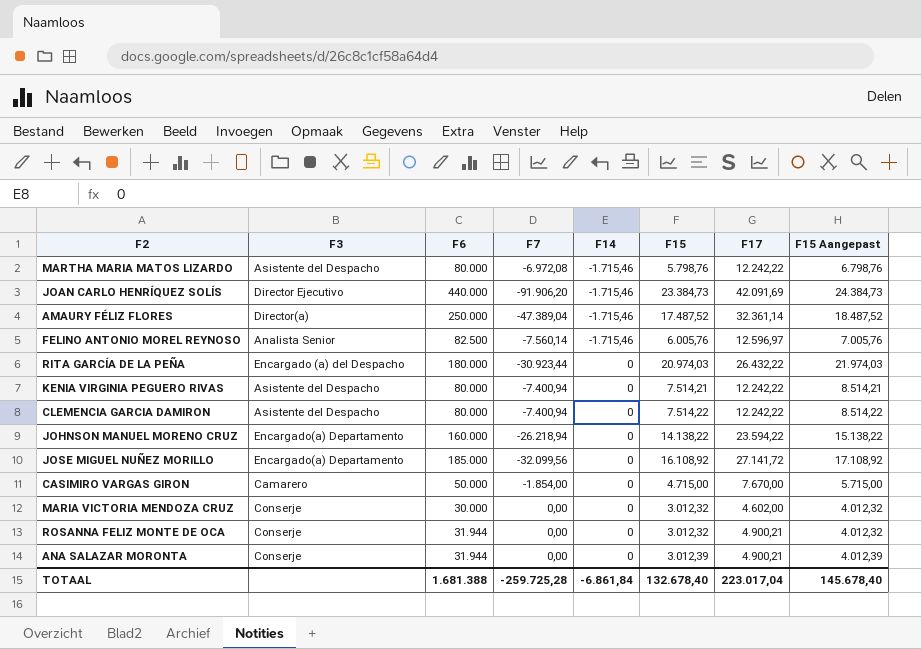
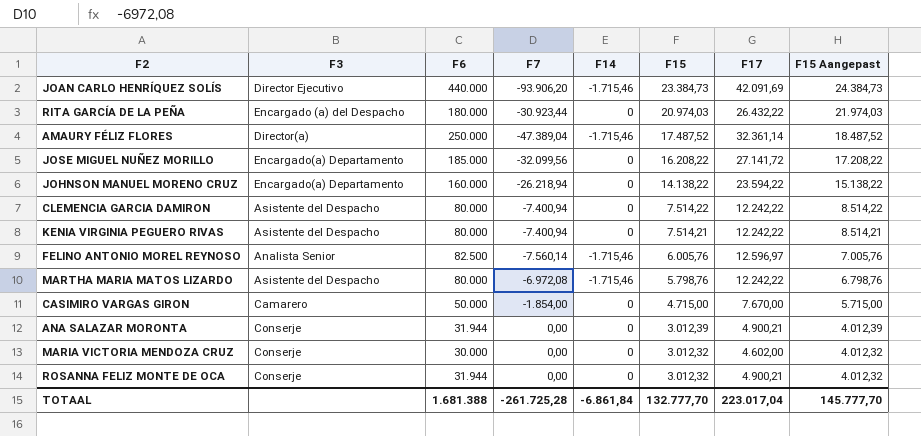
row order: F14 ascending -> F15 descending
JOAN CARLO HENRÍQUEZ SOLÍS | F7: -91.906,20 -> -93.906,20
JOSE MIGUEL NUÑEZ MORILLO | F15: 16.108,92 -> 16.208,22
JOSE MIGUEL NUÑEZ MORILLO | F15 Aangepast: 17.108,92 -> 17.208,22
TOTAAL | F7: -259.725,28 -> -261.725,28
TOTAAL | F15: 132.678,40 -> 132.777,70
TOTAAL | F15 Aangepast: 145.678,40 -> 145.777,70

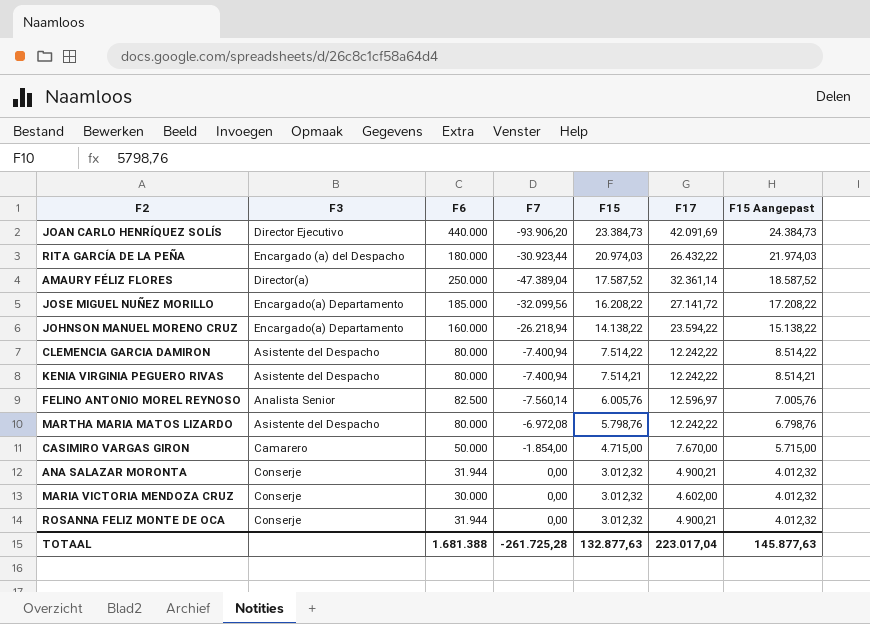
column F14 | position: 5 -> none
AMAURY FÉLIZ FLORES | F15: 17.487,52 -> 17.587,52
AMAURY FÉLIZ FLORES | F15 Aangepast: 18.487,52 -> 18.587,52
ANA SALAZAR MORONTA | F15: 3.012,39 -> 3.012,32
ANA SALAZAR MORONTA | F15 Aangepast: 4.012,39 -> 4.012,32
TOTAAL | F15: 132.777,70 -> 132.877,63
TOTAAL | F15 Aangepast: 145.777,70 -> 145.877,63

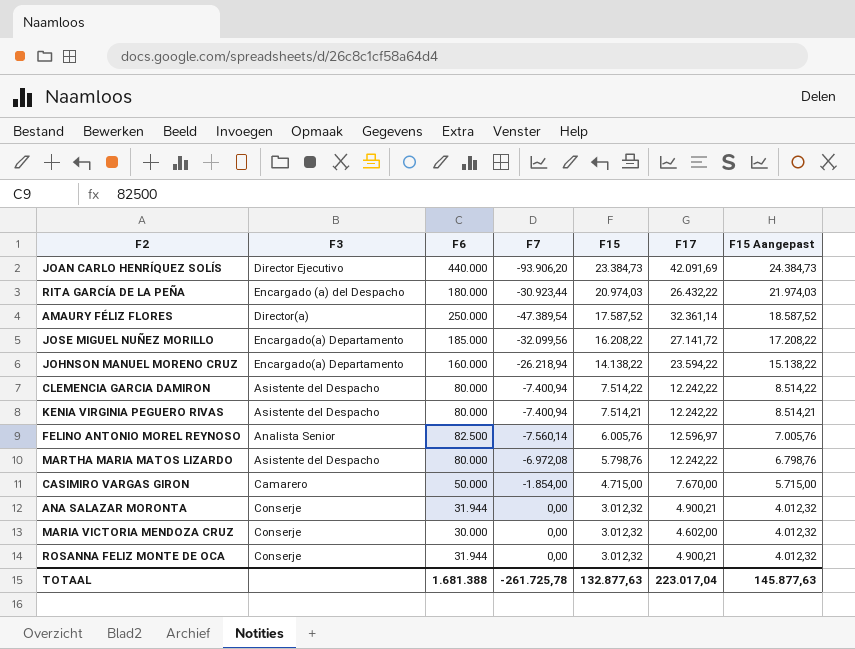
AMAURY FÉLIZ FLORES | F7: -47.389,04 -> -47.389,54
TOTAAL | F7: -261.725,28 -> -261.725,78

